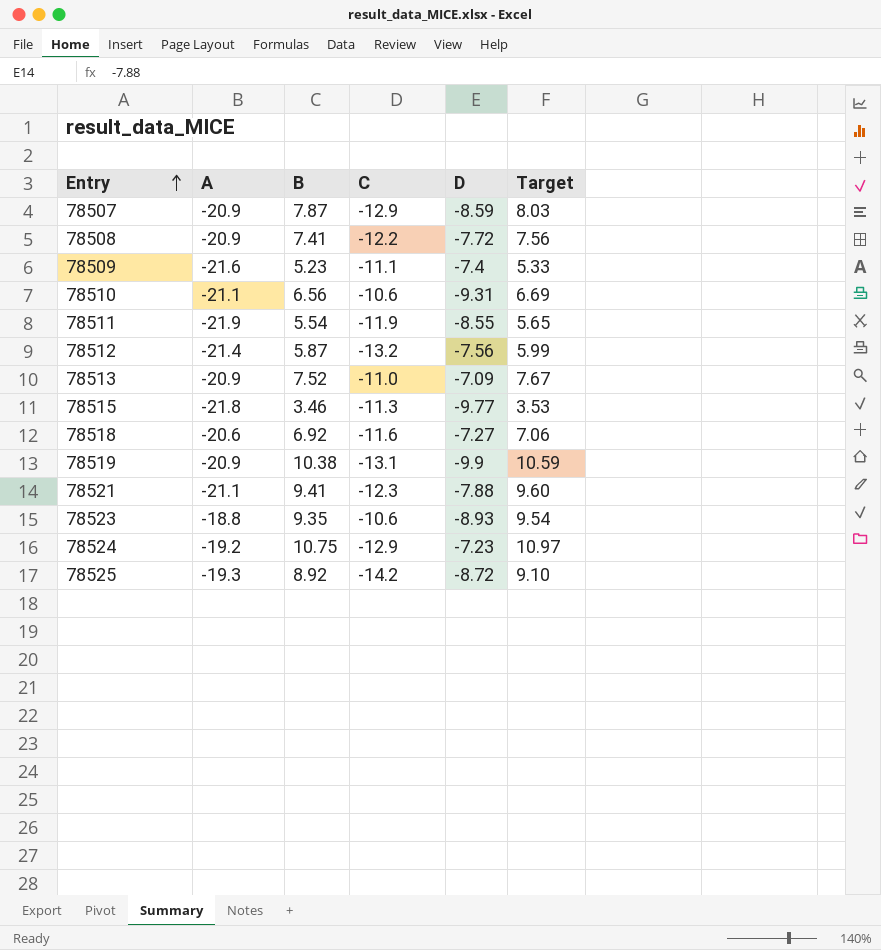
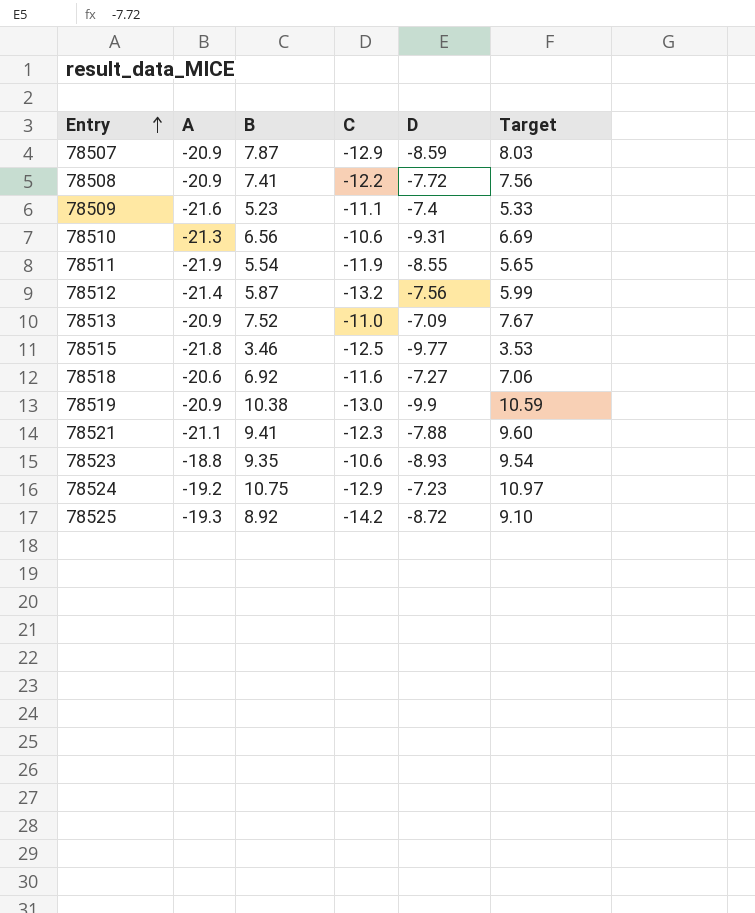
78510 | A: -21.1 -> -21.3
78515 | C: -11.3 -> -12.5
78519 | C: -13.1 -> -13.0

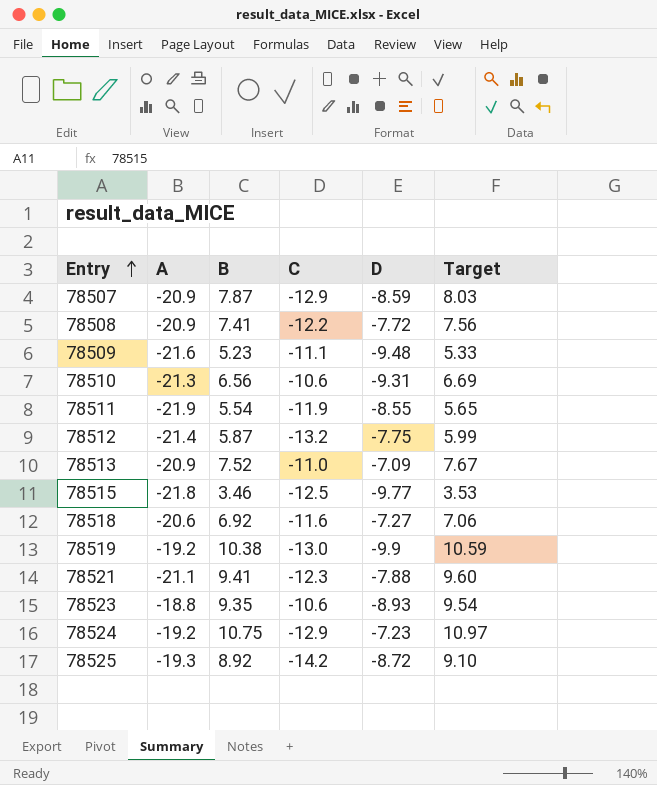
78509 | D: -7.4 -> -9.48
78512 | D: -7.56 -> -7.75
78519 | A: -20.9 -> -19.2

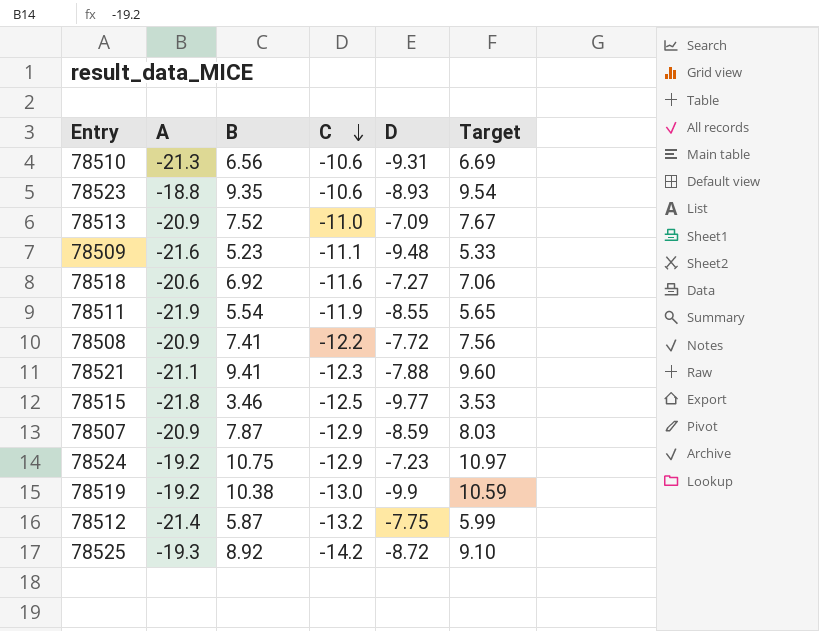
row order: Entry ascending -> C descending

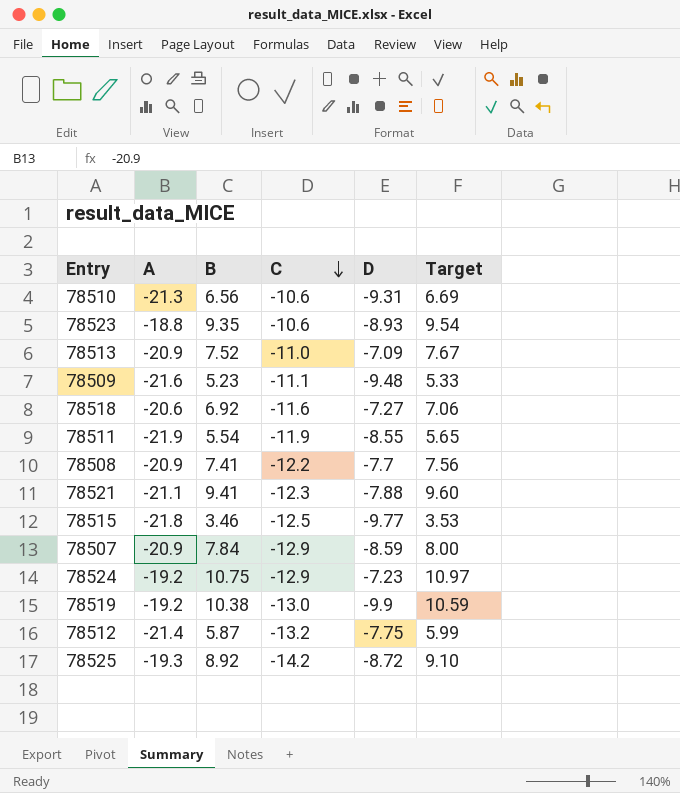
78508 | D: -7.72 -> -7.7
78507 | B: 7.87 -> 7.84
78507 | Target: 8.03 -> 8.00

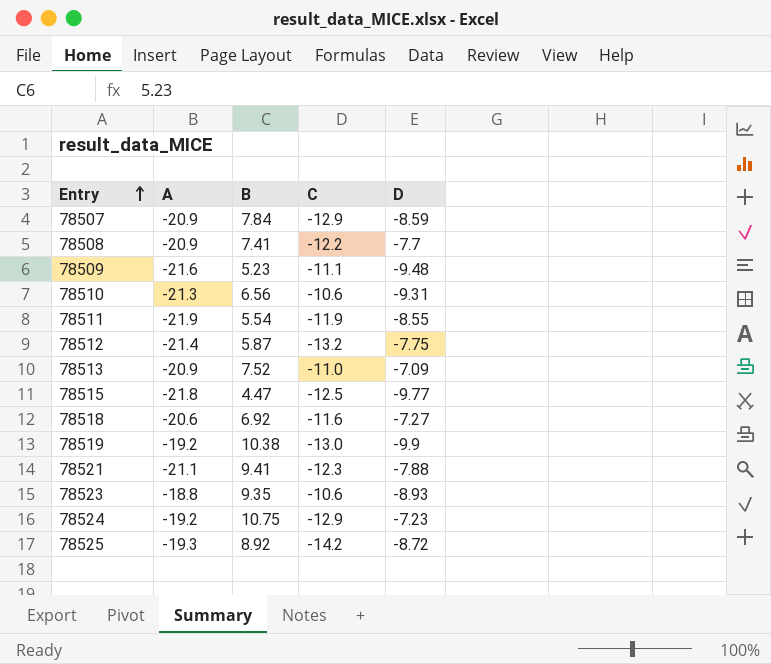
row order: C descending -> Entry ascending
column Target | formula: [B] * 1.02 -> none
78515 | B: 3.46 -> 4.47

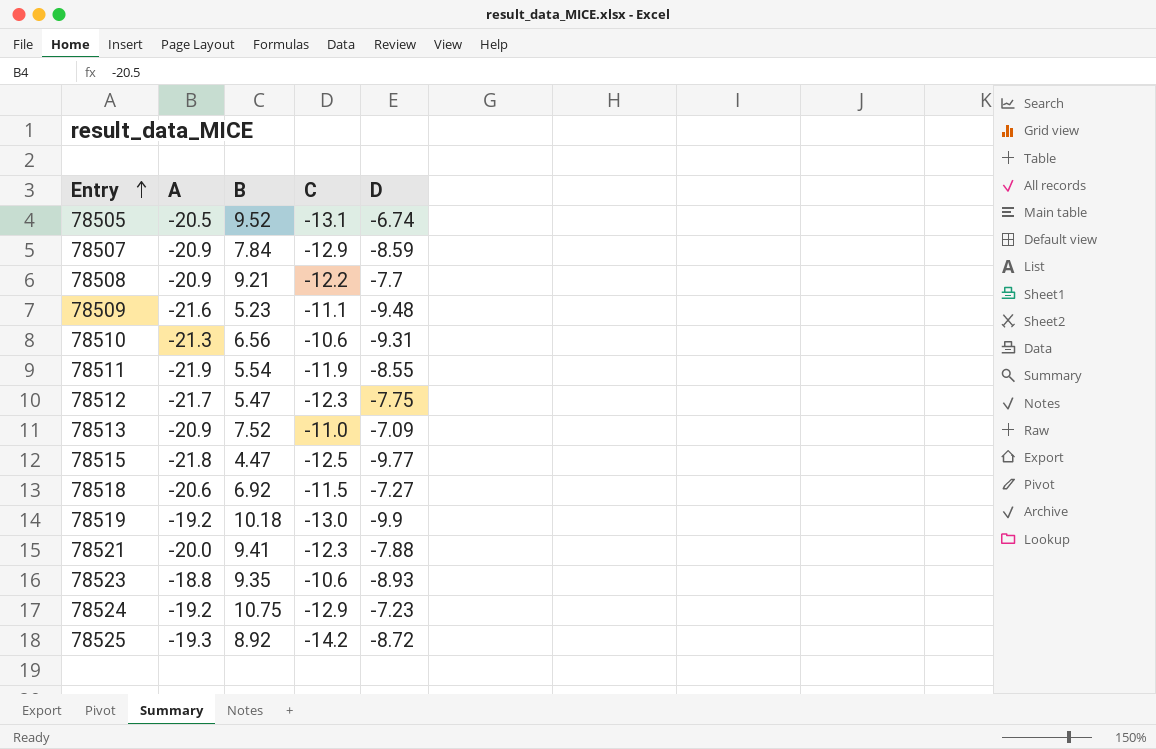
row 78505: none -> -20.5 | 9.52 | -13.1 | -6.74
78508 | B: 7.41 -> 9.21
78512 | A: -21.4 -> -21.7
78512 | B: 5.87 -> 5.47
78512 | C: -13.2 -> -12.3
78518 | C: -11.6 -> -11.5
78519 | B: 10.38 -> 10.18
78521 | A: -21.1 -> -20.0

